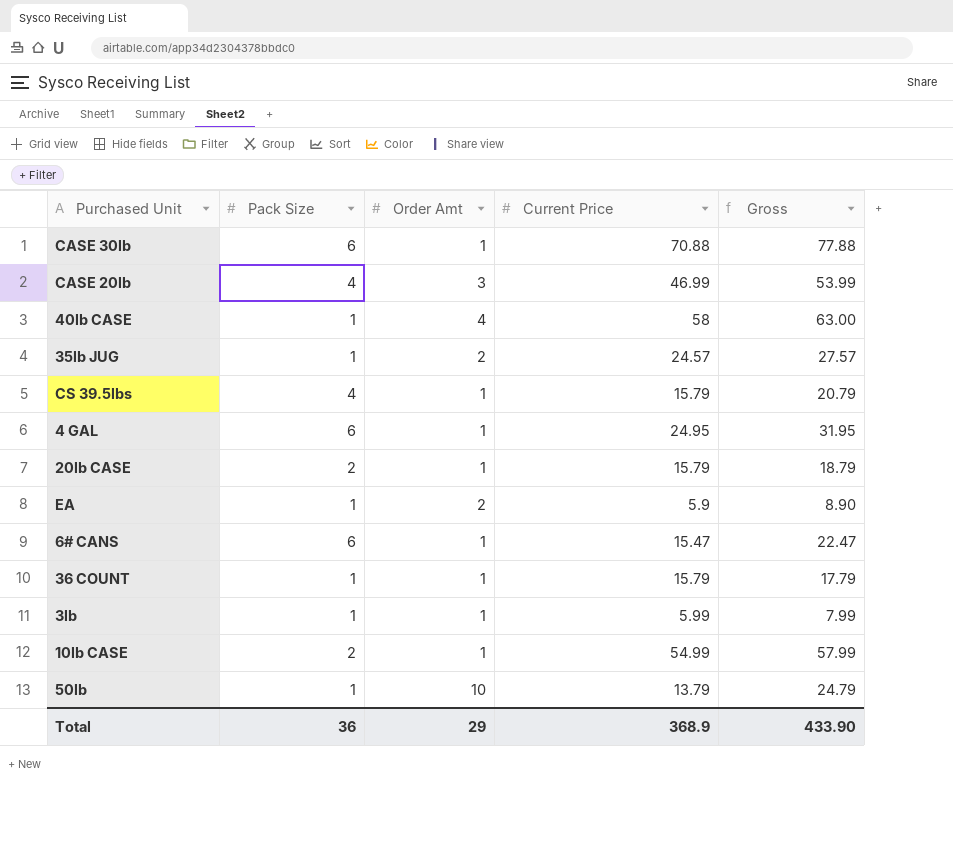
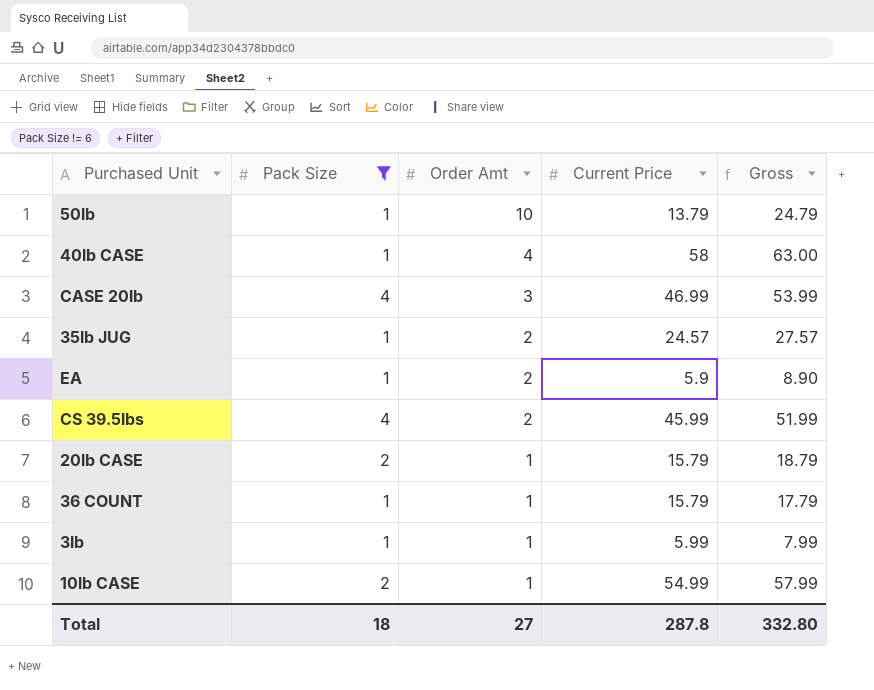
filter: none -> Pack Size != 6
row order: none -> Order Amt descending
CS 39.5lbs | Order Amt: 1 -> 2
CS 39.5lbs | Current Price: 15.79 -> 45.99
CS 39.5lbs | Gross: 20.79 -> 51.99
Total | Pack Size: 36 -> 18
Total | Order Amt: 29 -> 27
Total | Current Price: 368.9 -> 287.8
Total | Gross: 433.90 -> 332.80

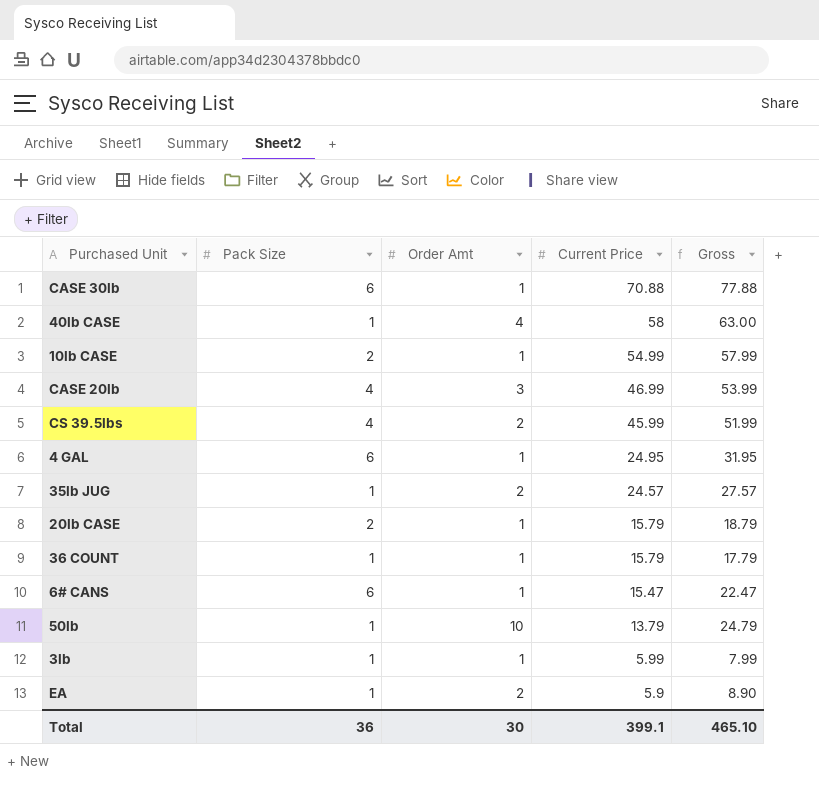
filter: Pack Size != 6 -> none
row order: Order Amt descending -> Current Price descending
Total | Pack Size: 18 -> 36
Total | Order Amt: 27 -> 30
Total | Current Price: 287.8 -> 399.1
Total | Gross: 332.80 -> 465.10

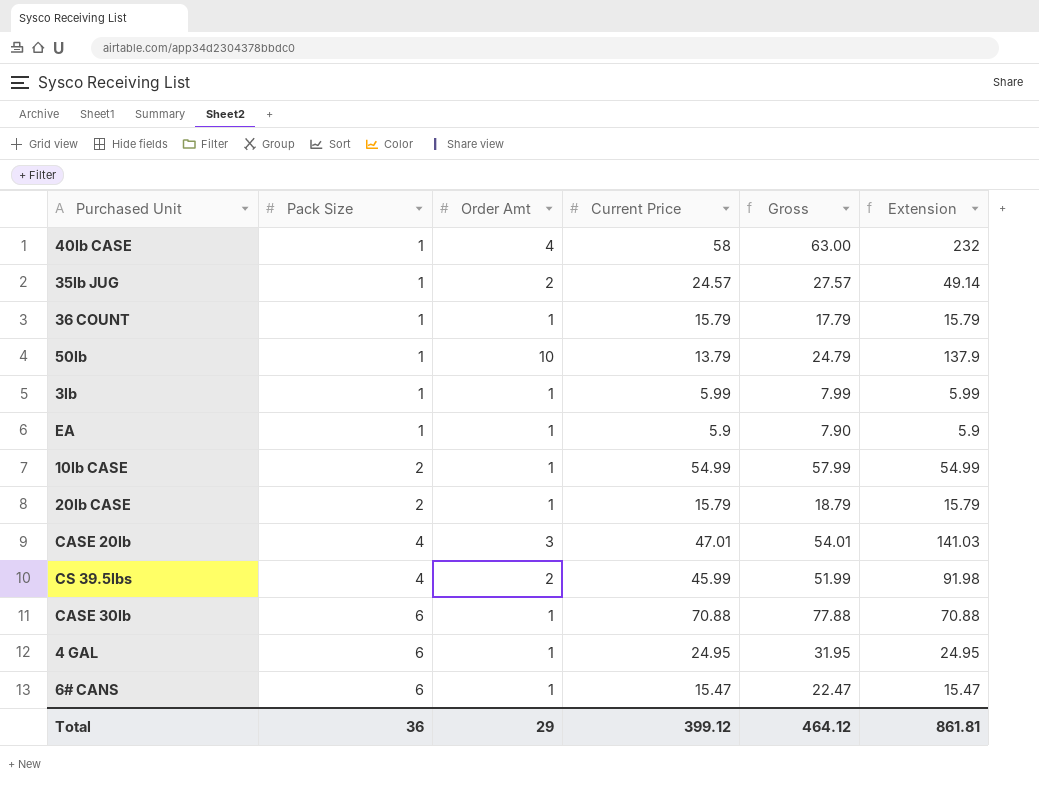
row order: Current Price descending -> Pack Size ascending
column Extension | formula: none -> [Order Amt] * [Current Price]
EA | Order Amt: 2 -> 1
EA | Gross: 8.90 -> 7.90
CASE 20lb | Current Price: 46.99 -> 47.01
CASE 20lb | Gross: 53.99 -> 54.01
Total | Order Amt: 30 -> 29
Total | Current Price: 399.1 -> 399.12
Total | Gross: 465.10 -> 464.12

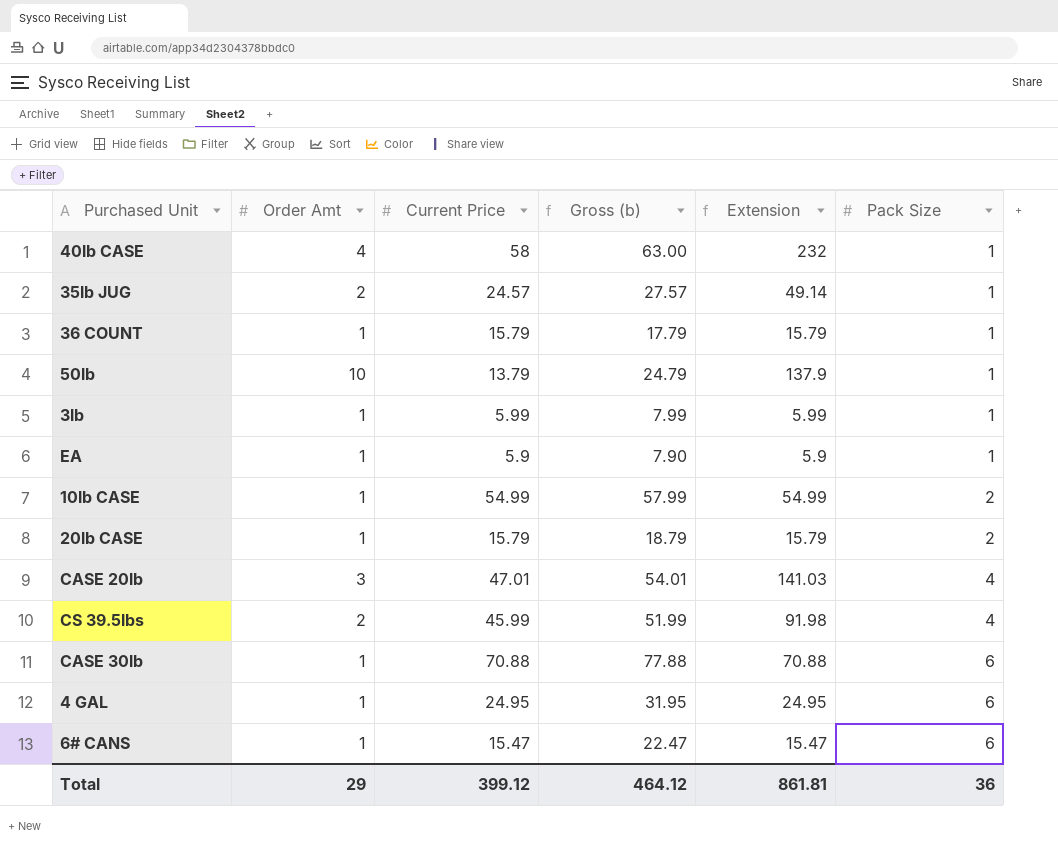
column name: Gross -> Gross (b)
column Pack Size | position: 2 -> 6

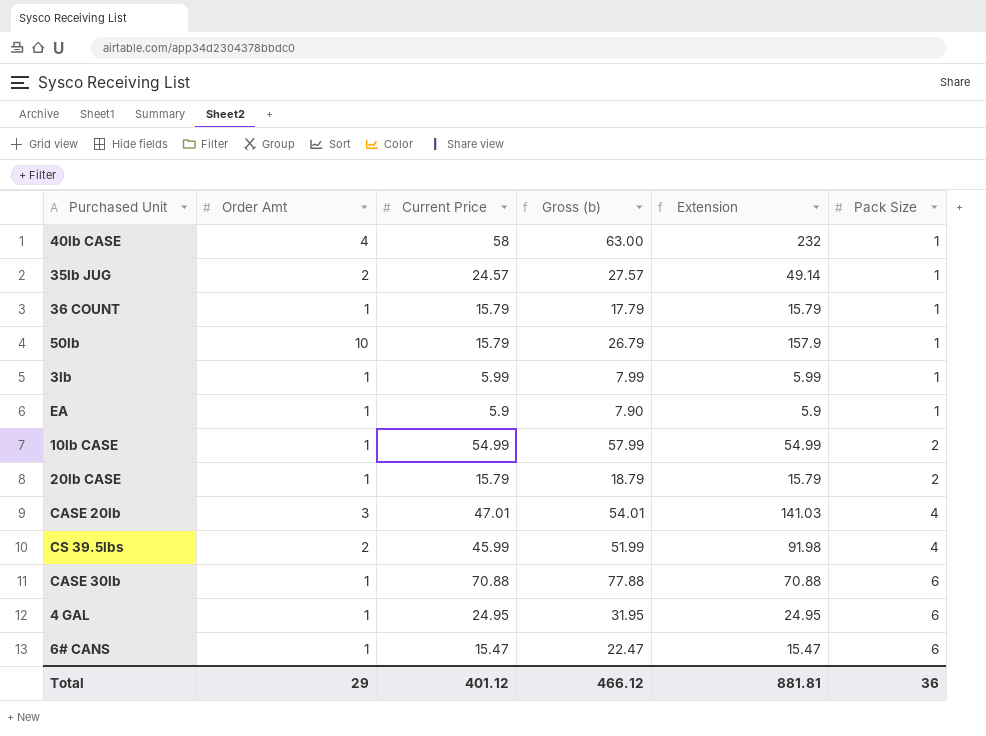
50lb | Current Price: 13.79 -> 15.79
50lb | Gross (b): 24.79 -> 26.79
50lb | Extension: 137.9 -> 157.9
Total | Current Price: 399.12 -> 401.12
Total | Gross (b): 464.12 -> 466.12
Total | Extension: 861.81 -> 881.81

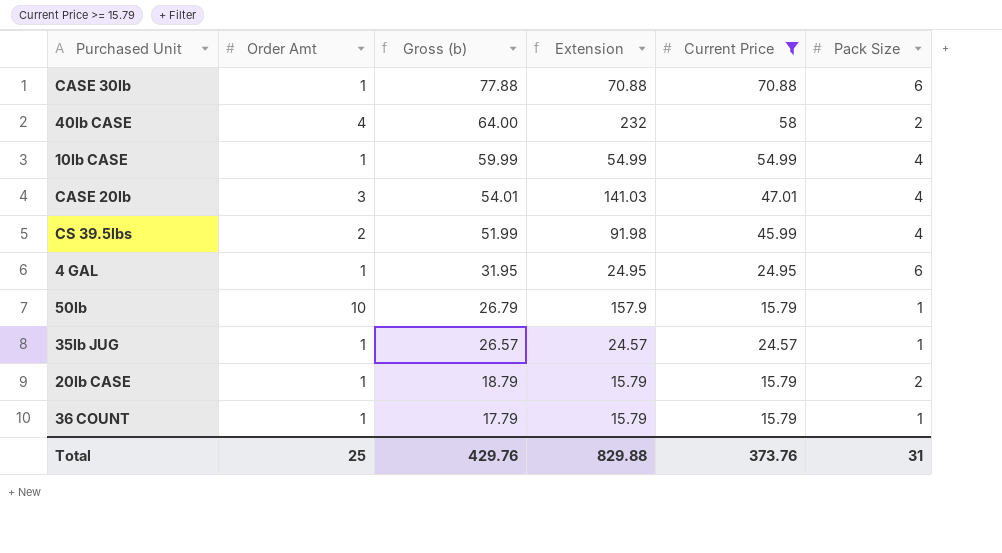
filter: none -> Current Price >= 15.79
row order: Pack Size ascending -> Gross (b) descending
column Current Price | position: 3 -> 5
40lb CASE | Gross (b): 63.00 -> 64.00
40lb CASE | Pack Size: 1 -> 2
10lb CASE | Gross (b): 57.99 -> 59.99
10lb CASE | Pack Size: 2 -> 4
35lb JUG | Order Amt: 2 -> 1
35lb JUG | Gross (b): 27.57 -> 26.57
35lb JUG | Extension: 49.14 -> 24.57
Total | Order Amt: 29 -> 25
Total | Gross (b): 466.12 -> 429.76
Total | Extension: 881.81 -> 829.88
Total | Current Price: 401.12 -> 373.76
Total | Pack Size: 36 -> 31

